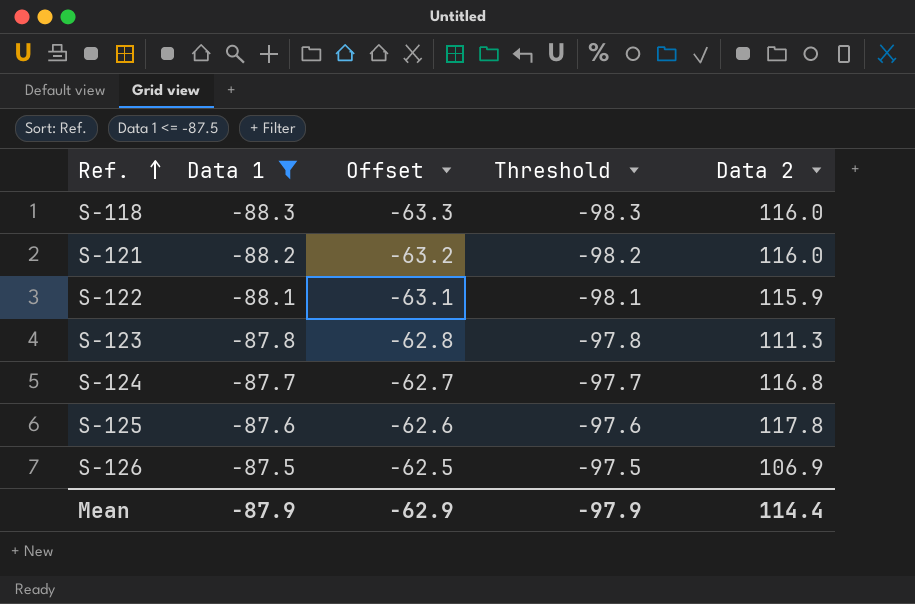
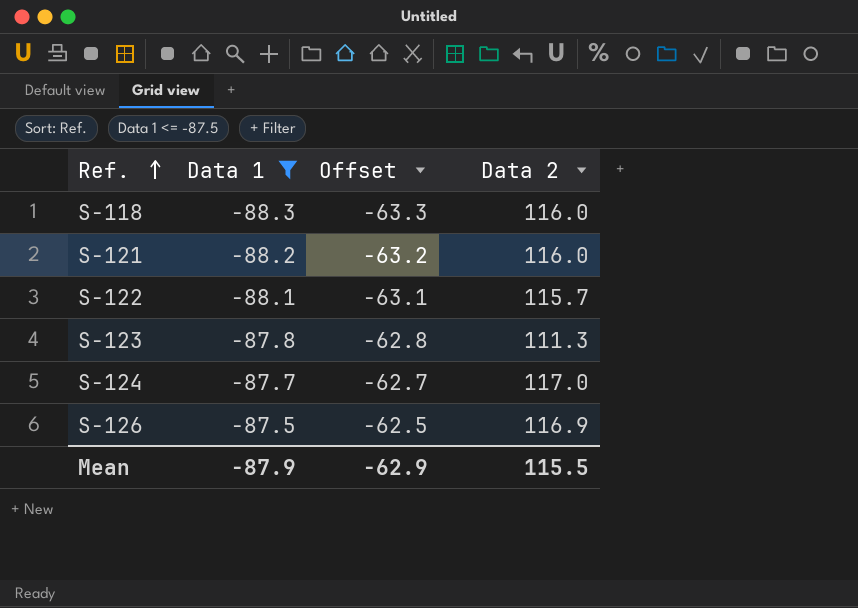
column Threshold | formula: [Data 1] - 10 -> none
row S-125: -87.6 | -62.6 | -97.6 | 117.8 -> none
S-122 | Data 2: 115.9 -> 115.7
S-124 | Data 2: 116.8 -> 117.0
S-126 | Data 2: 106.9 -> 116.9
Mean | Data 2: 114.4 -> 115.5

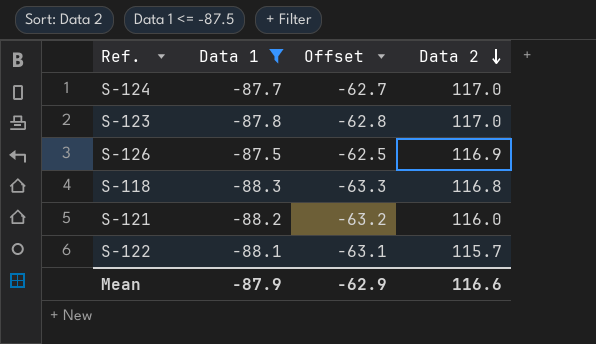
row order: Ref. ascending -> Data 2 descending
S-123 | Data 2: 111.3 -> 117.0
S-118 | Data 2: 116.0 -> 116.8
Mean | Data 2: 115.5 -> 116.6

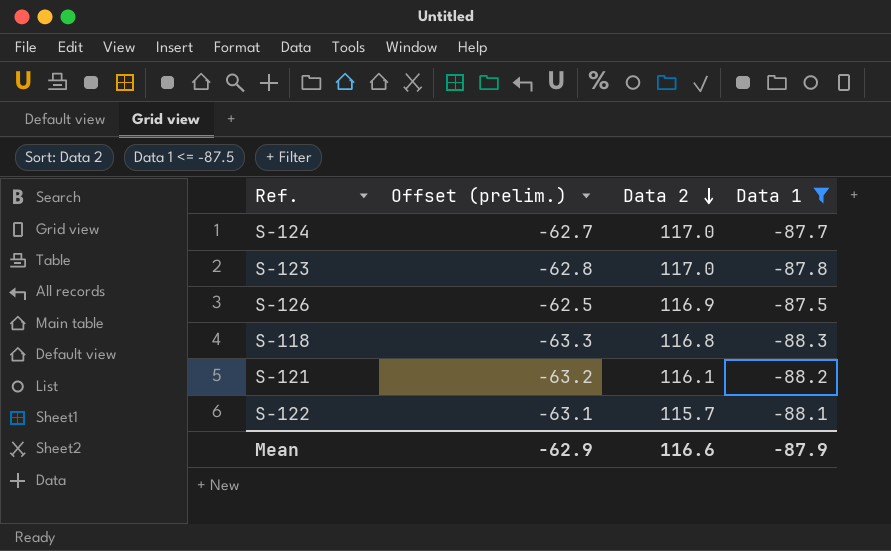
column name: Offset -> Offset (prelim.)
column Data 1 | position: 2 -> 4
S-121 | Data 2: 116.0 -> 116.1

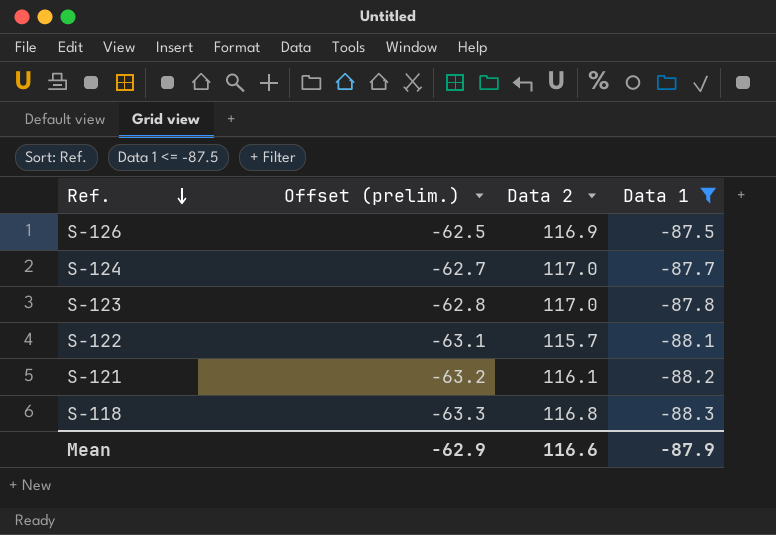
row order: Data 2 descending -> Ref. descending

